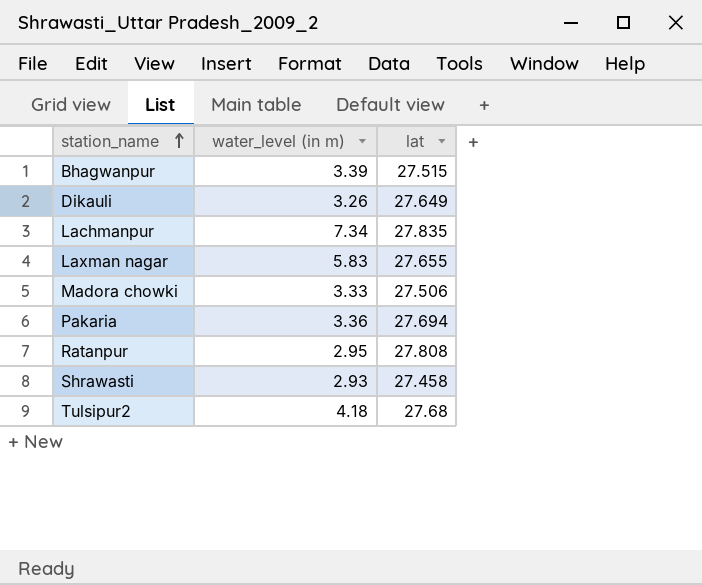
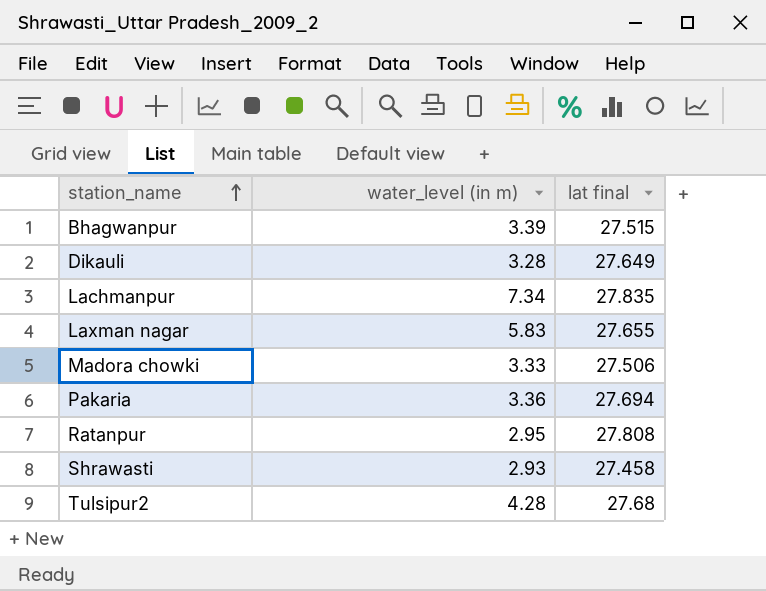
column name: lat -> lat final
Dikauli | water_level (in m): 3.26 -> 3.28
Tulsipur2 | water_level (in m): 4.18 -> 4.28

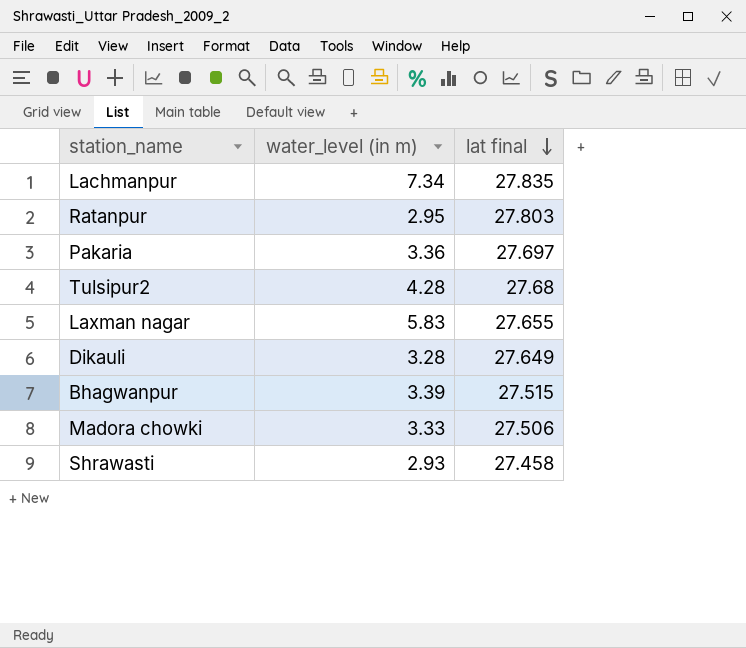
row order: station_name ascending -> lat final descending
Ratanpur | lat final: 27.808 -> 27.803
Pakaria | lat final: 27.694 -> 27.697

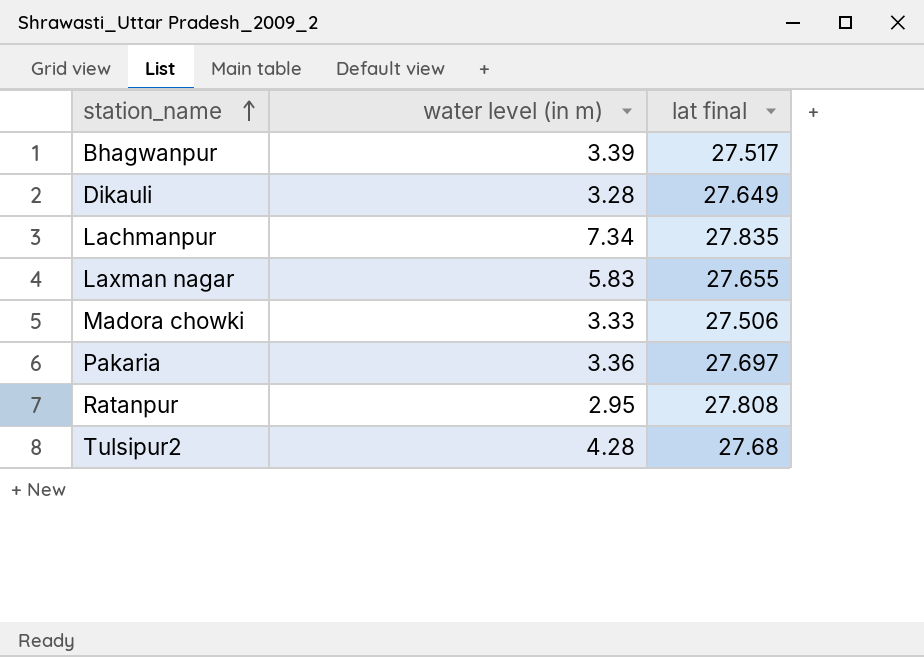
row order: lat final descending -> station_name ascending
column name: water_level (in m) -> water level (in m)
row Shrawasti: 2.93 | 27.458 -> none
Bhagwanpur | lat final: 27.515 -> 27.517
Ratanpur | lat final: 27.803 -> 27.808

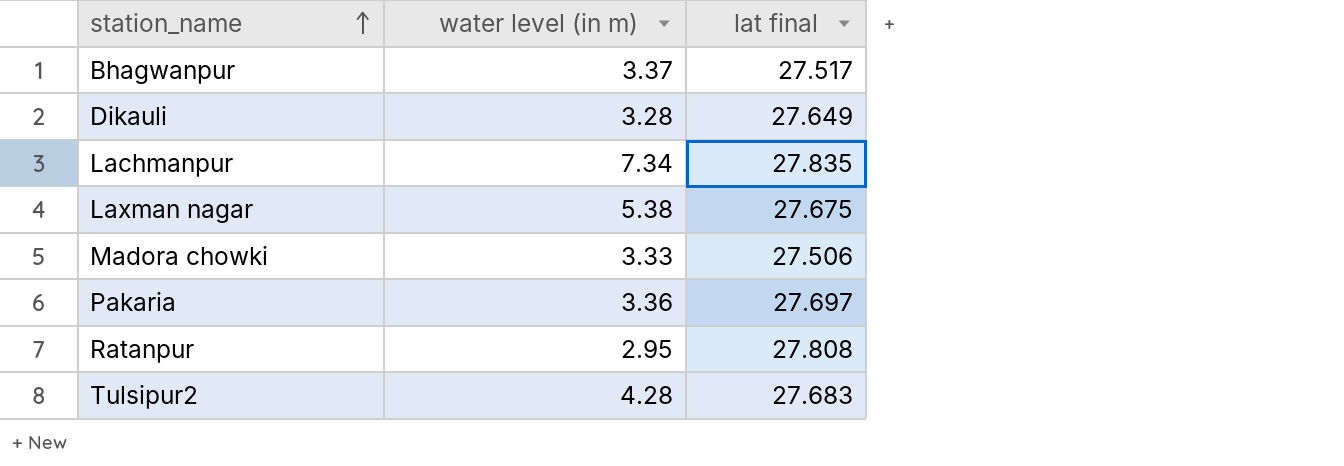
Bhagwanpur | water level (in m): 3.39 -> 3.37
Laxman nagar | water level (in m): 5.83 -> 5.38
Laxman nagar | lat final: 27.655 -> 27.675
Tulsipur2 | lat final: 27.68 -> 27.683

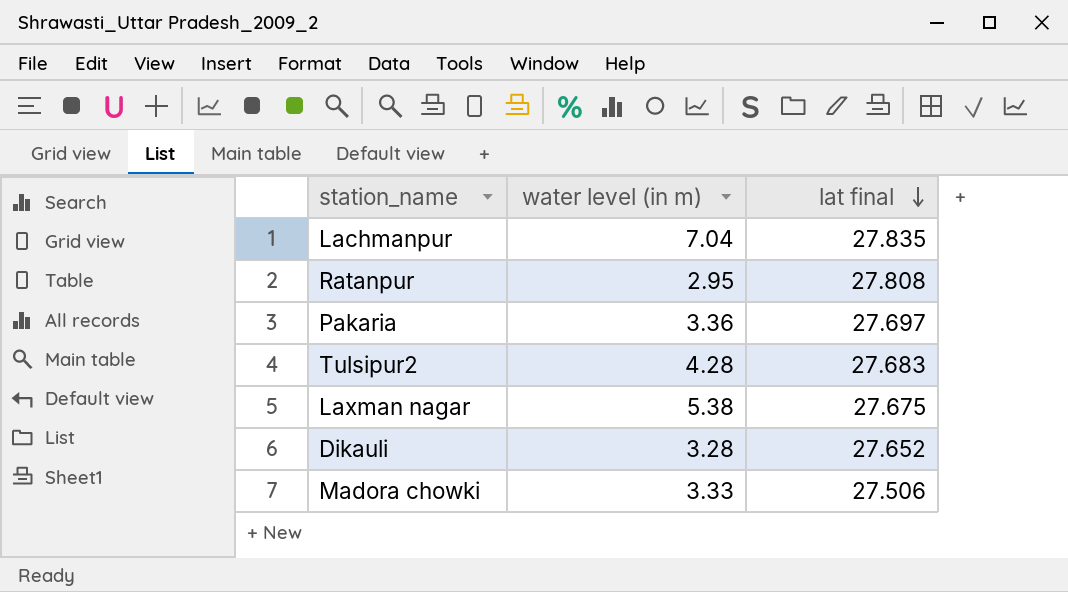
row order: station_name ascending -> lat final descending
row Bhagwanpur: 3.37 | 27.517 -> none
Lachmanpur | water level (in m): 7.34 -> 7.04
Dikauli | lat final: 27.649 -> 27.652

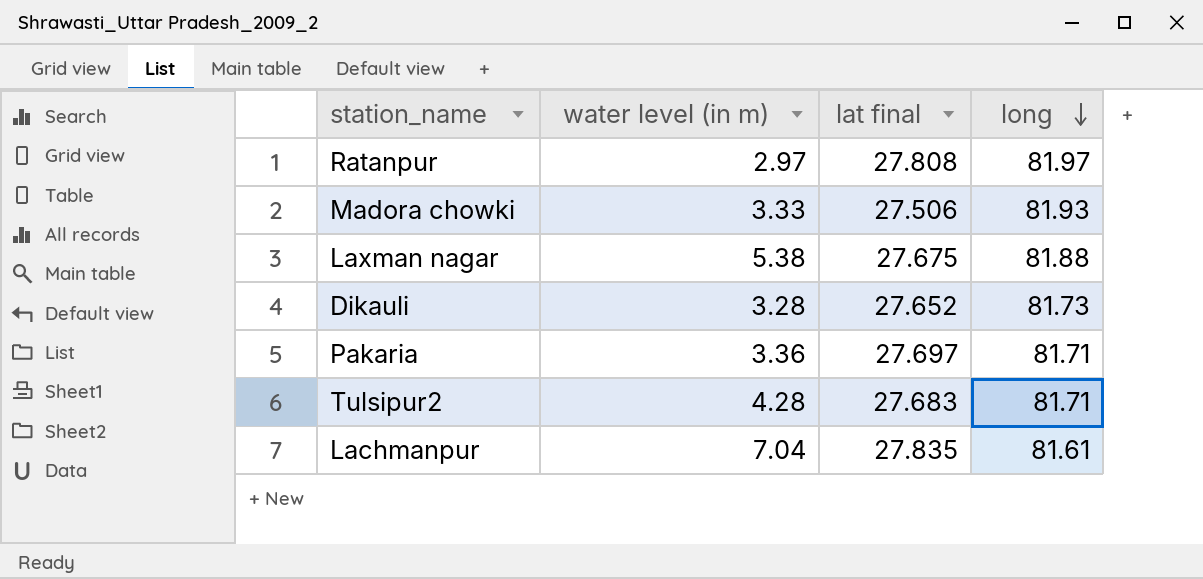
row order: lat final descending -> long descending
column long | position: none -> 4
Ratanpur | water level (in m): 2.95 -> 2.97

